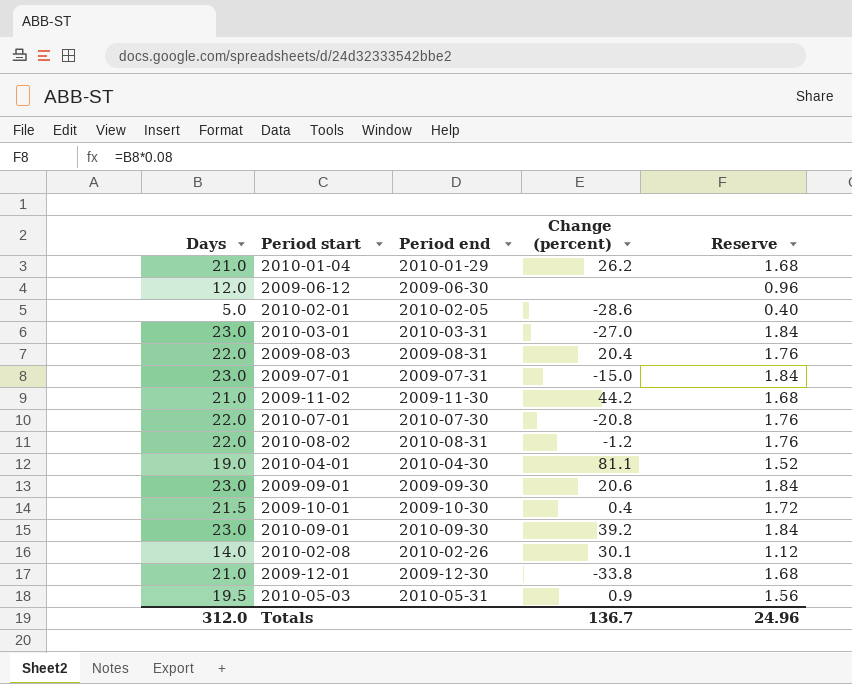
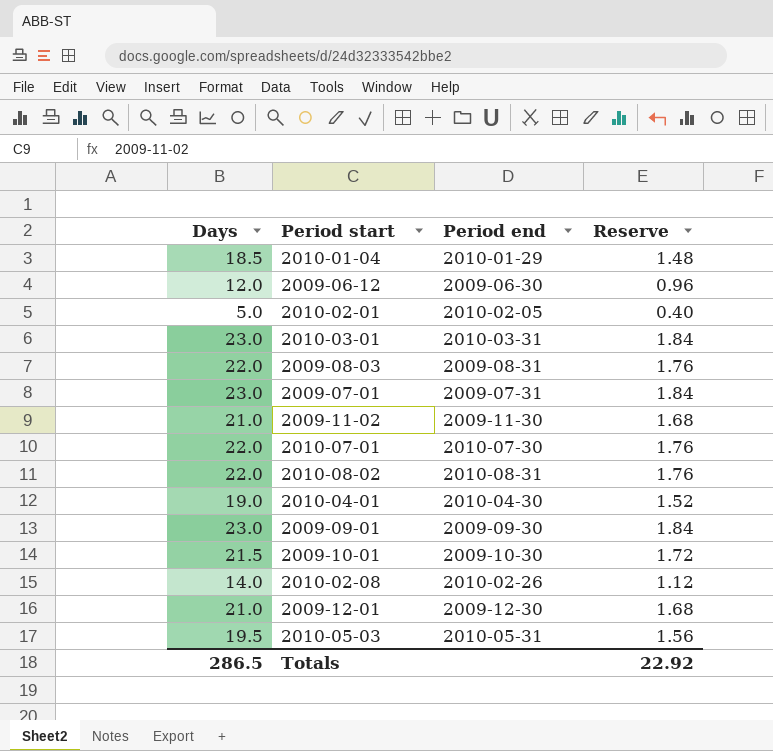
column Change (percent) | position: 4 -> none
row 2010-09-01: 23.0 | 2010-09-30 | 39.2 | 1.84 -> none
2010-01-04 | Days: 21.0 -> 18.5
2010-01-04 | Reserve: 1.68 -> 1.48
Totals | Days: 312.0 -> 286.5
Totals | Reserve: 24.96 -> 22.92

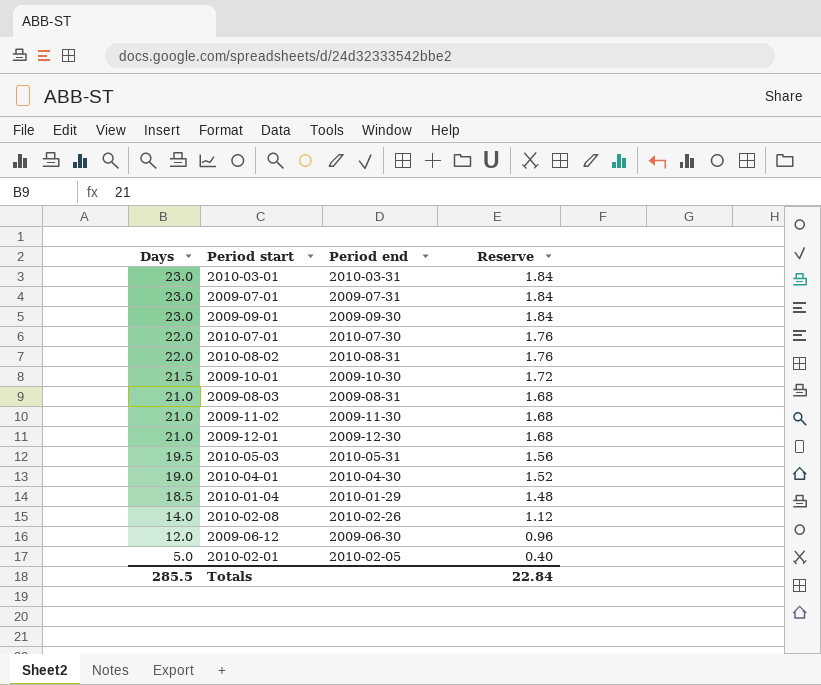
row order: none -> Days descending
2009-08-03 | Days: 22.0 -> 21.0
2009-08-03 | Reserve: 1.76 -> 1.68
Totals | Days: 286.5 -> 285.5
Totals | Reserve: 22.92 -> 22.84

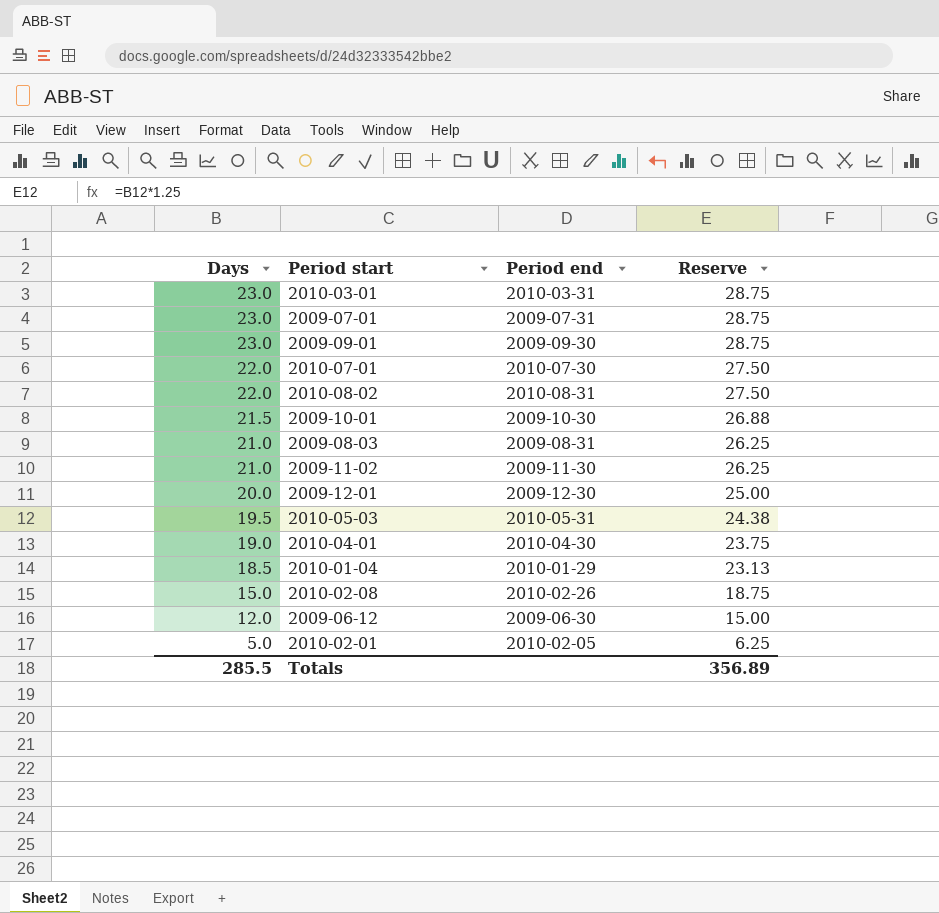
column Reserve | formula: [Days] * 0.08 -> [Days] * 1.25
2009-12-01 | Days: 21.0 -> 20.0
2010-02-08 | Days: 14.0 -> 15.0
Totals | Reserve: 22.84 -> 356.89

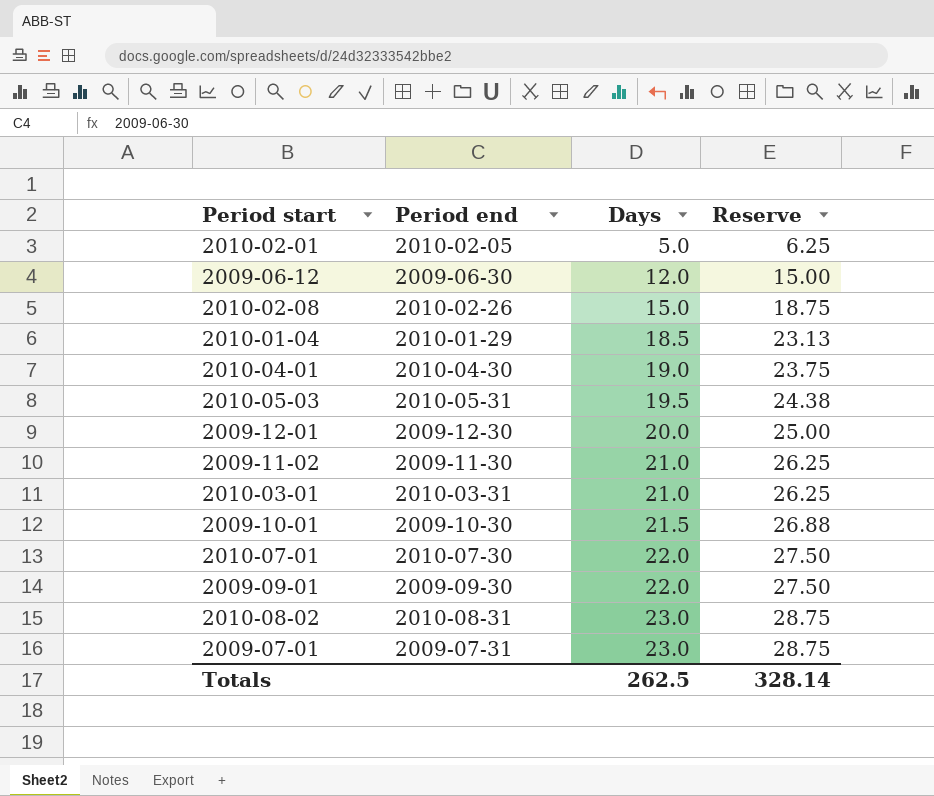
row order: Days descending -> Days ascending
column Days | position: 1 -> 3
row 2009-08-03: 21.0 | 2009-08-31 | 26.25 -> none
2010-03-01 | Days: 23.0 -> 21.0
2010-03-01 | Reserve: 28.75 -> 26.25
2009-09-01 | Days: 23.0 -> 22.0
2009-09-01 | Reserve: 28.75 -> 27.50
2010-08-02 | Days: 22.0 -> 23.0
2010-08-02 | Reserve: 27.50 -> 28.75
Totals | Days: 285.5 -> 262.5
Totals | Reserve: 356.89 -> 328.14

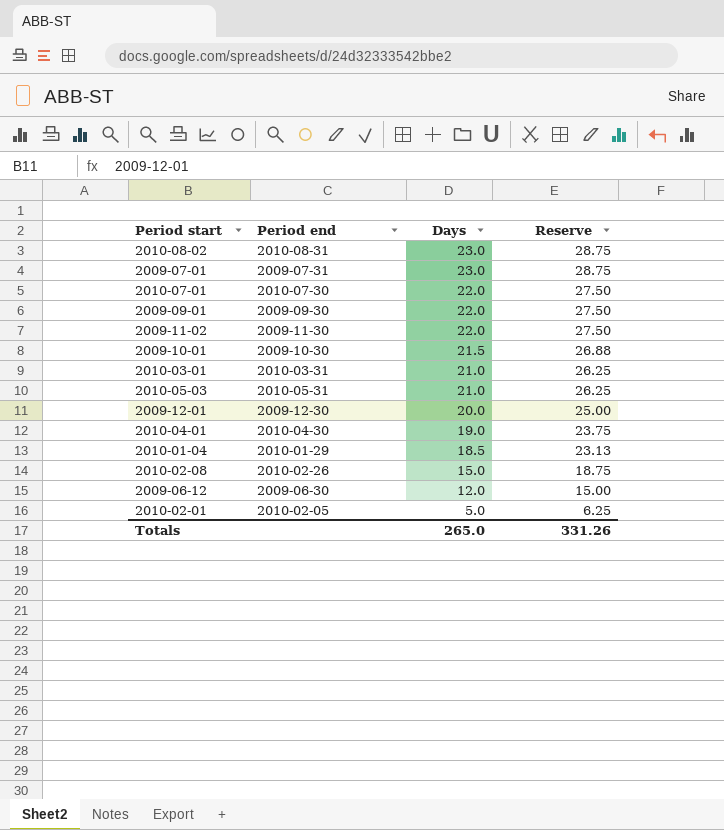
row order: Days ascending -> Days descending
2009-11-02 | Days: 21.0 -> 22.0
2009-11-02 | Reserve: 26.25 -> 27.50
2010-05-03 | Days: 19.5 -> 21.0
2010-05-03 | Reserve: 24.38 -> 26.25
Totals | Days: 262.5 -> 265.0
Totals | Reserve: 328.14 -> 331.26

